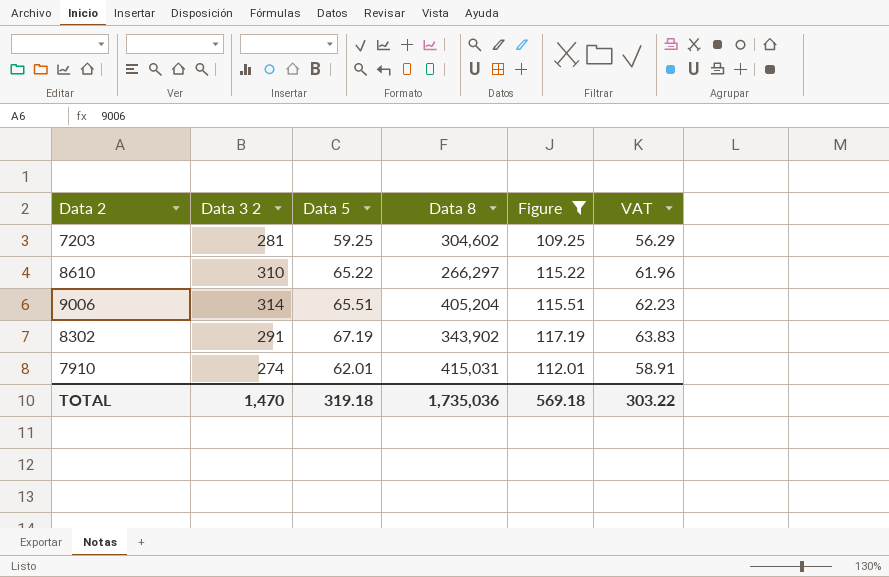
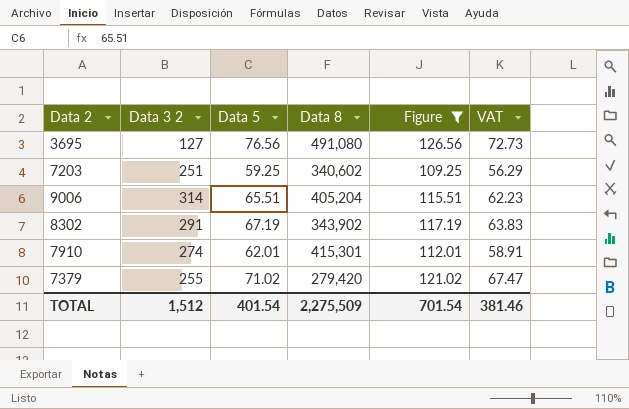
row 8610: 310 | 65.22 | 266,297 | 115.22 | 61.96 -> none
row 3695: none -> 127 | 76.56 | 491,080 | 126.56 | 72.73
7203 | Data 3 2: 281 -> 251
7203 | Data 8: 304,602 -> 340,602
7910 | Data 8: 415,031 -> 415,301
row 7379: none -> 255 | 71.02 | 279,420 | 121.02 | 67.47
TOTAL | Data 3 2: 1,470 -> 1,512
TOTAL | Data 5: 319.18 -> 401.54
TOTAL | Data 8: 1,735,036 -> 2,275,509
TOTAL | Figure: 569.18 -> 701.54
TOTAL | VAT: 303.22 -> 381.46

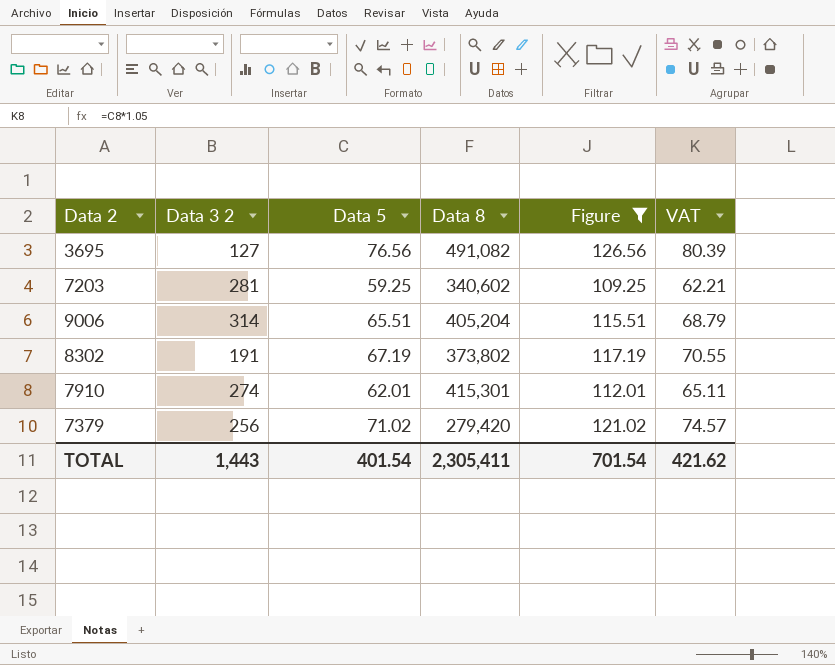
column VAT | formula: [Data 5] * 0.95 -> [Data 5] * 1.05
3695 | Data 8: 491,080 -> 491,082
7203 | Data 3 2: 251 -> 281
8302 | Data 3 2: 291 -> 191
8302 | Data 8: 343,902 -> 373,802
7379 | Data 3 2: 255 -> 256
TOTAL | Data 3 2: 1,512 -> 1,443
TOTAL | Data 8: 2,275,509 -> 2,305,411
TOTAL | VAT: 381.46 -> 421.62

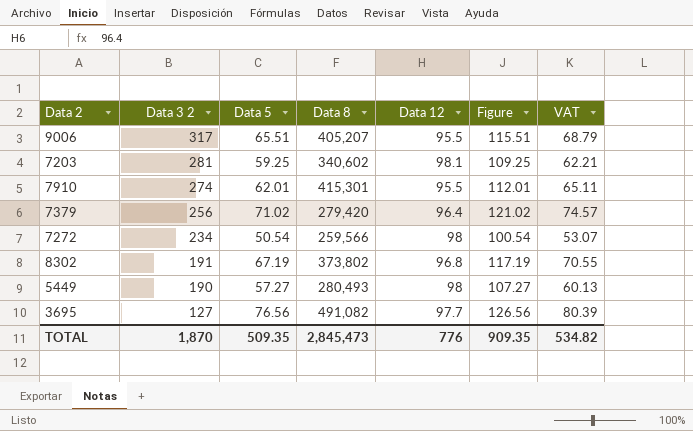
filter: Figure >= 109.25 -> none
row order: none -> Data 3 2 descending
column Data 12 | position: none -> 5
9006 | Data 3 2: 314 -> 317
9006 | Data 8: 405,204 -> 405,207
TOTAL | Data 3 2: 1,443 -> 1,870
TOTAL | Data 5: 401.54 -> 509.35
TOTAL | Data 8: 2,305,411 -> 2,845,473
TOTAL | Figure: 701.54 -> 909.35
TOTAL | VAT: 421.62 -> 534.82

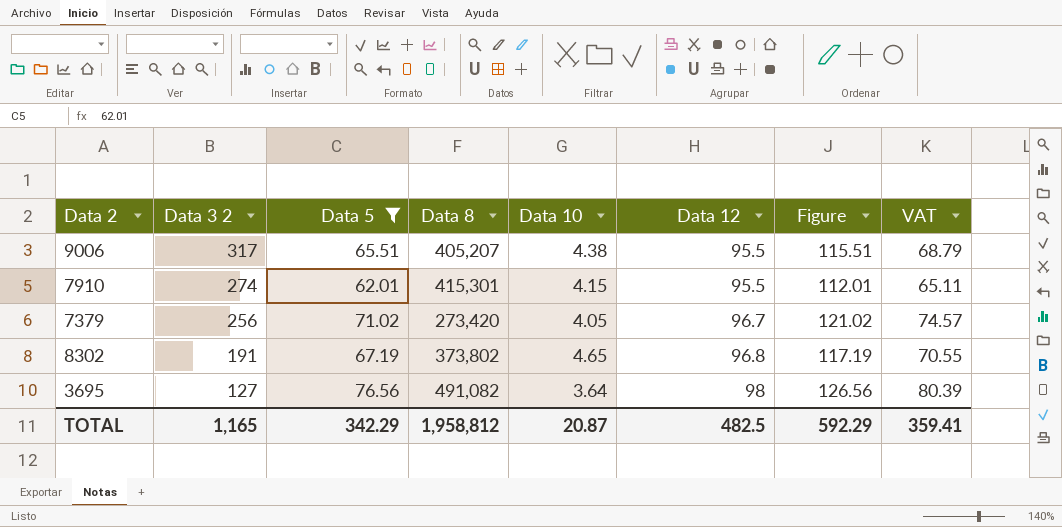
filter: none -> Data 5 >= 62.01
column Data 10 | position: none -> 5
7379 | Data 8: 279,420 -> 273,420
7379 | Data 12: 96.4 -> 96.7
3695 | Data 12: 97.7 -> 98
TOTAL | Data 3 2: 1,870 -> 1,165
TOTAL | Data 5: 509.35 -> 342.29
TOTAL | Data 8: 2,845,473 -> 1,958,812
TOTAL | Data 12: 776 -> 482.5
TOTAL | Figure: 909.35 -> 592.29
TOTAL | VAT: 534.82 -> 359.41

